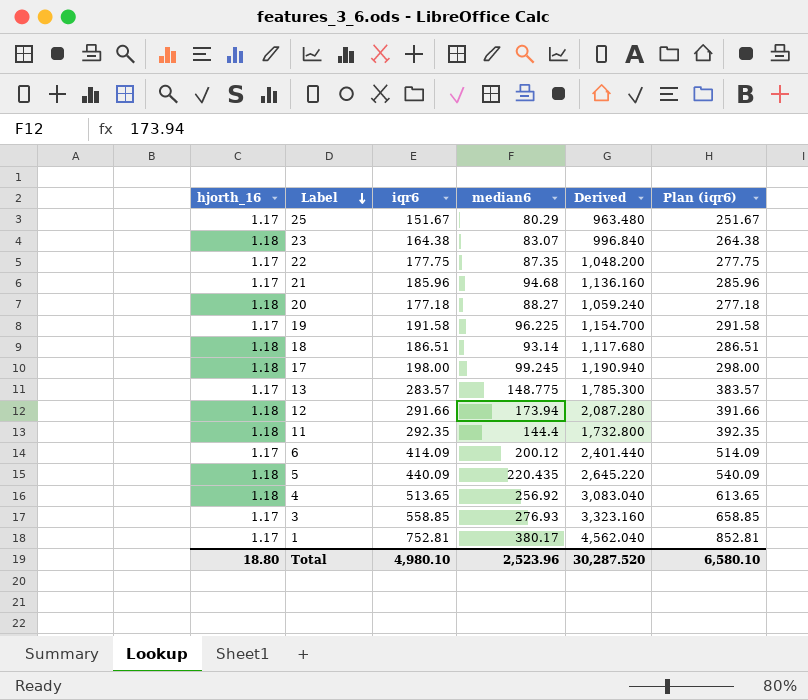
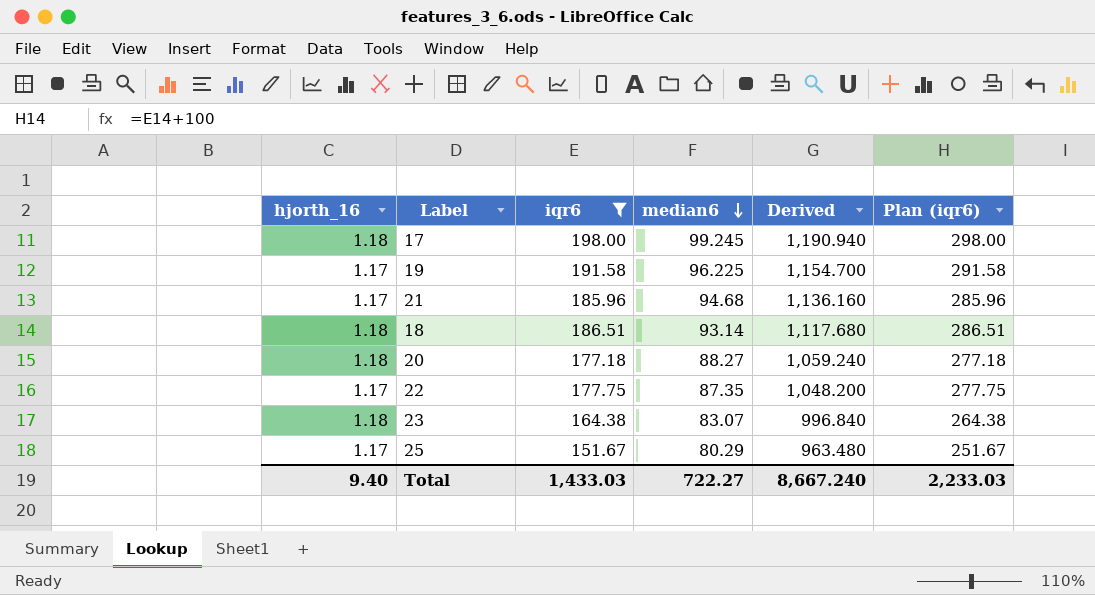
filter: none -> iqr6 <= 198.00
row order: Label descending -> median6 descending
Total | hjorth_16: 18.80 -> 9.40
Total | iqr6: 4,980.10 -> 1,433.03
Total | median6: 2,523.96 -> 722.27
Total | Derived: 30,287.520 -> 8,667.240
Total | Plan (iqr6): 6,580.10 -> 2,233.03

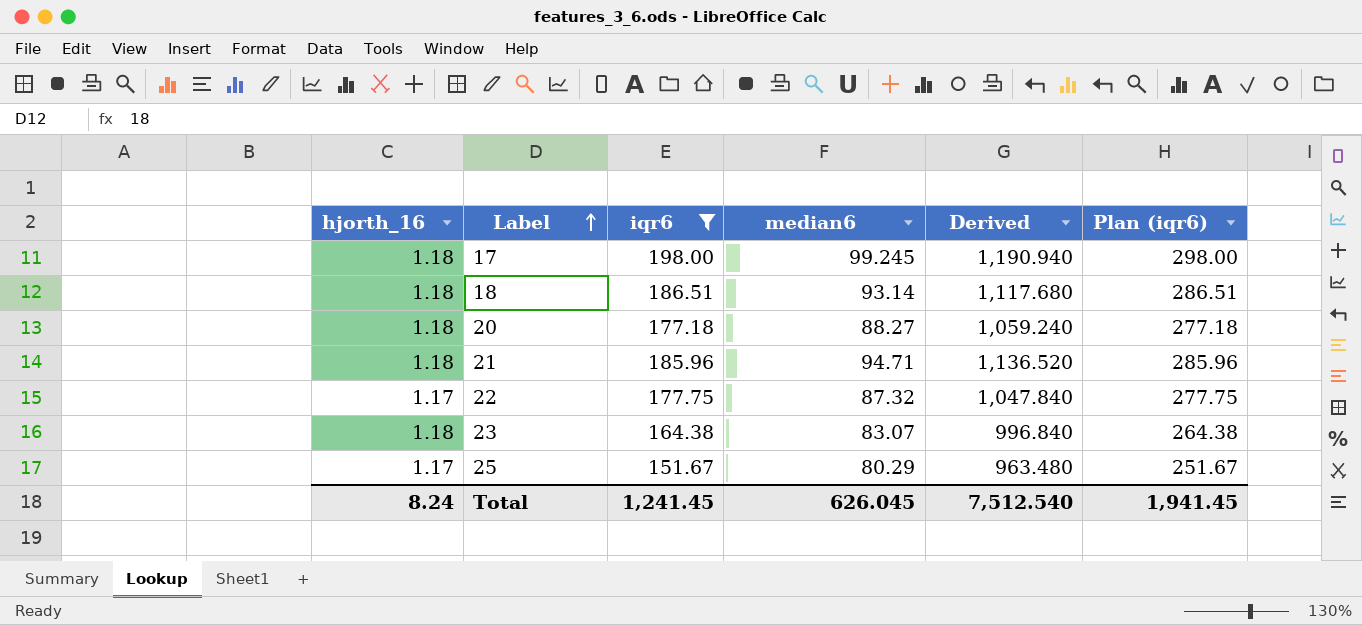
row order: median6 descending -> Label ascending
row 19: 1.17 | 191.58 | 96.225 | 1,154.700 | 291.58 -> none
21 | hjorth_16: 1.17 -> 1.18
21 | median6: 94.68 -> 94.71
21 | Derived: 1,136.160 -> 1,136.520
22 | median6: 87.35 -> 87.32
22 | Derived: 1,048.200 -> 1,047.840
Total | hjorth_16: 9.40 -> 8.24
Total | iqr6: 1,433.03 -> 1,241.45
Total | median6: 722.27 -> 626.045
Total | Derived: 8,667.240 -> 7,512.540
Total | Plan (iqr6): 2,233.03 -> 1,941.45

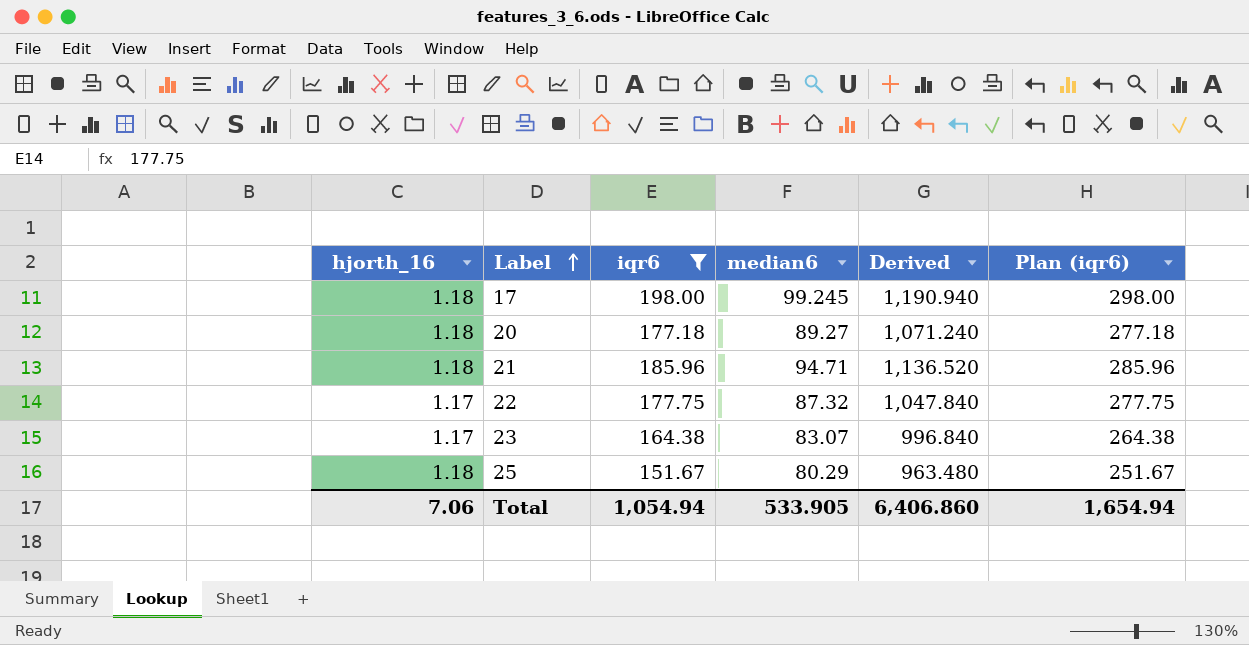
row 18: 1.18 | 186.51 | 93.14 | 1,117.680 | 286.51 -> none
20 | median6: 88.27 -> 89.27
20 | Derived: 1,059.240 -> 1,071.240
23 | hjorth_16: 1.18 -> 1.17
25 | hjorth_16: 1.17 -> 1.18
Total | hjorth_16: 8.24 -> 7.06
Total | iqr6: 1,241.45 -> 1,054.94
Total | median6: 626.045 -> 533.905
Total | Derived: 7,512.540 -> 6,406.860
Total | Plan (iqr6): 1,941.45 -> 1,654.94

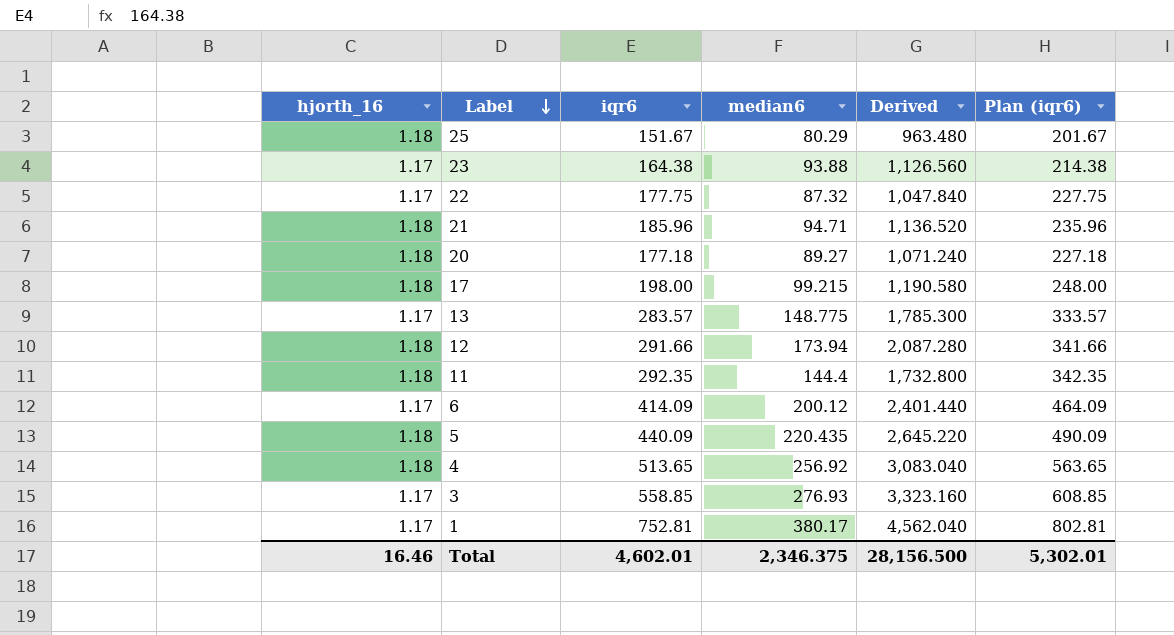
filter: iqr6 <= 198.00 -> none
row order: Label ascending -> Label descending
column Plan (iqr6) | formula: [iqr6] + 100 -> [iqr6] + 50
23 | median6: 83.07 -> 93.88
23 | Derived: 996.840 -> 1,126.560
17 | median6: 99.245 -> 99.215
17 | Derived: 1,190.940 -> 1,190.580
Total | hjorth_16: 7.06 -> 16.46
Total | iqr6: 1,054.94 -> 4,602.01
Total | median6: 533.905 -> 2,346.375
Total | Derived: 6,406.860 -> 28,156.500
Total | Plan (iqr6): 1,654.94 -> 5,302.01

